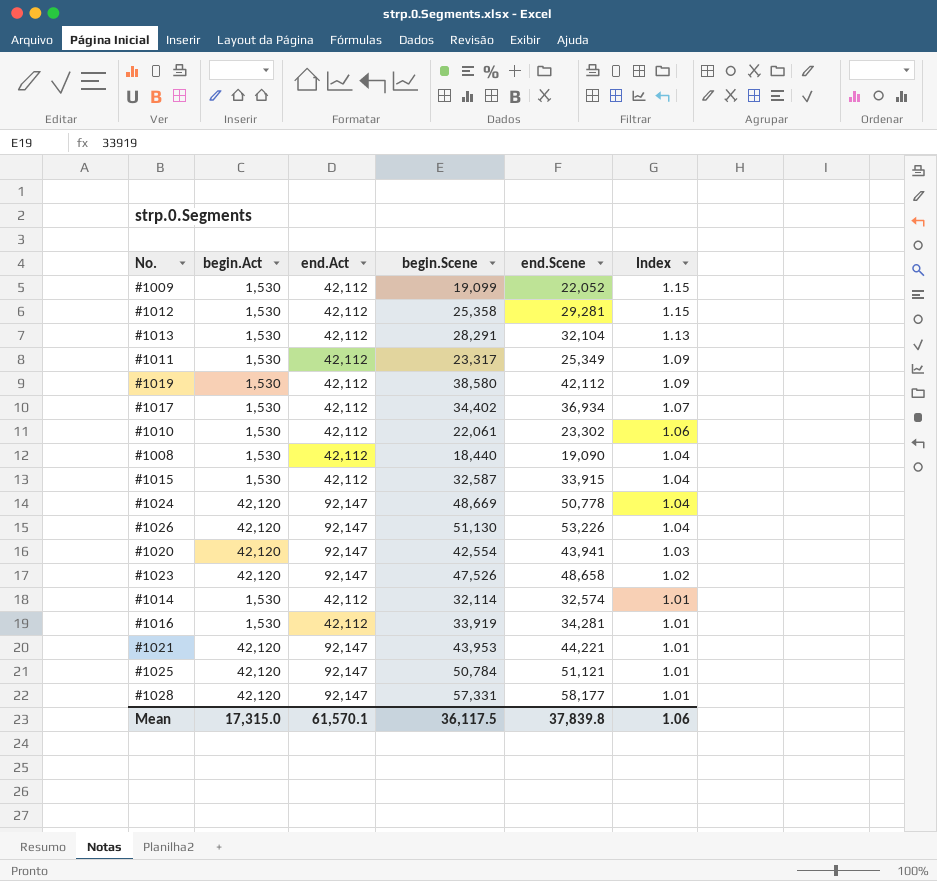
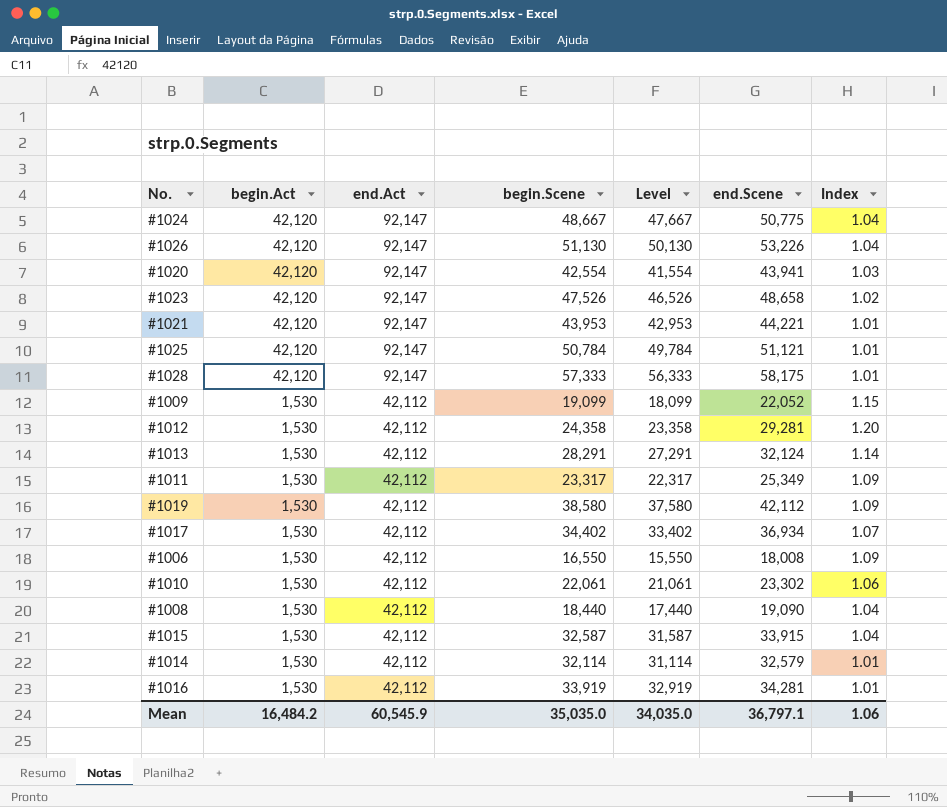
row order: Index descending -> begin.Act descending
column Level | formula: none -> [begin.Scene] - 1000
#1024 | begin.Scene: 48,669 -> 48,667
#1024 | end.Scene: 50,778 -> 50,775
#1028 | begin.Scene: 57,331 -> 57,333
#1028 | end.Scene: 58,177 -> 58,175
#1012 | begin.Scene: 25,358 -> 24,358
#1012 | Index: 1.15 -> 1.20
#1013 | end.Scene: 32,104 -> 32,124
#1013 | Index: 1.13 -> 1.14
row #1006: none -> 1,530 | 42,112 | 16,550 | 15,550 | 18,008 | 1.09
#1014 | end.Scene: 32,574 -> 32,579
Mean | begin.Act: 17,315.0 -> 16,484.2
Mean | end.Act: 61,570.1 -> 60,545.9
Mean | begin.Scene: 36,117.5 -> 35,035.0
Mean | end.Scene: 37,839.8 -> 36,797.1

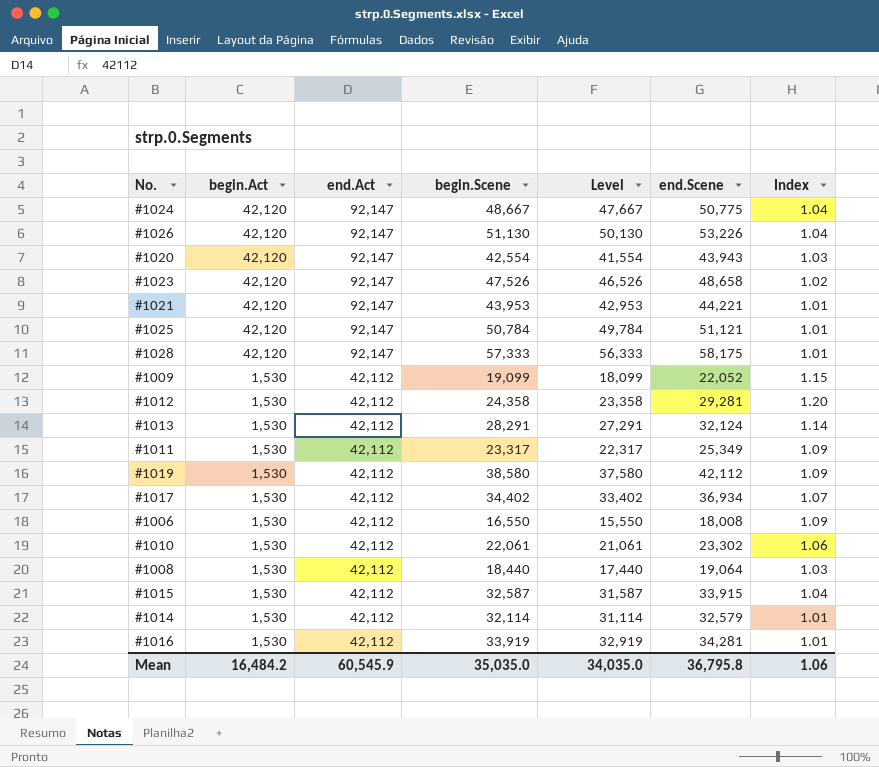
#1020 | end.Scene: 43,941 -> 43,943
#1008 | end.Scene: 19,090 -> 19,064
#1008 | Index: 1.04 -> 1.03
Mean | end.Scene: 36,797.1 -> 36,795.8

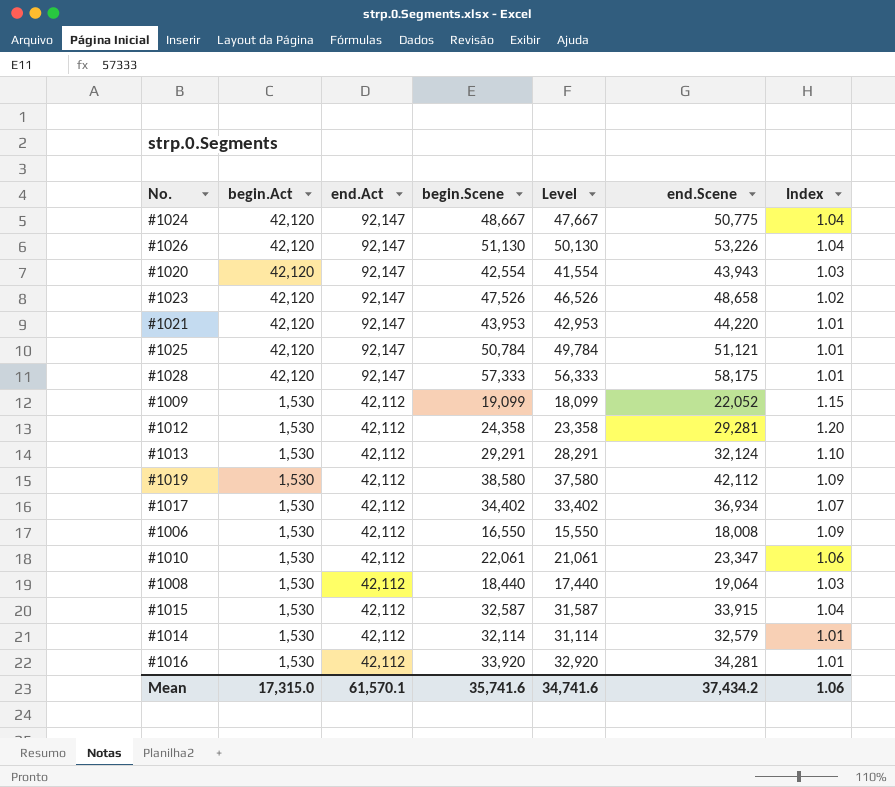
row #1011: 1,530 | 42,112 | 23,317 | 22,317 | 25,349 | 1.09 -> none
#1021 | end.Scene: 44,221 -> 44,220
#1013 | begin.Scene: 28,291 -> 29,291
#1013 | Level: 27,291 -> 28,291
#1013 | Index: 1.14 -> 1.10
#1010 | end.Scene: 23,302 -> 23,347
#1016 | begin.Scene: 33,919 -> 33,920
#1016 | Level: 32,919 -> 32,920
Mean | begin.Act: 16,484.2 -> 17,315.0
Mean | end.Act: 60,545.9 -> 61,570.1
Mean | begin.Scene: 35,035.0 -> 35,741.6
Mean | Level: 34,035.0 -> 34,741.6
Mean | end.Scene: 36,795.8 -> 37,434.2

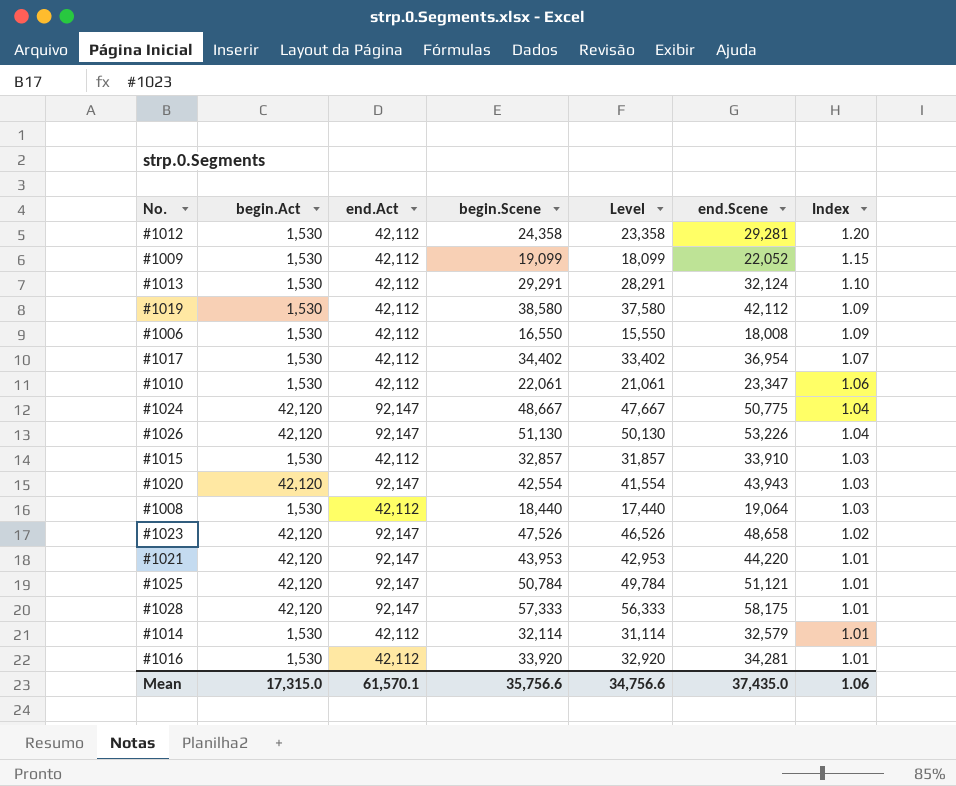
row order: begin.Act descending -> Index descending
#1017 | end.Scene: 36,934 -> 36,954
#1015 | begin.Scene: 32,587 -> 32,857
#1015 | Level: 31,587 -> 31,857
#1015 | end.Scene: 33,915 -> 33,910
#1015 | Index: 1.04 -> 1.03
Mean | begin.Scene: 35,741.6 -> 35,756.6
Mean | Level: 34,741.6 -> 34,756.6
Mean | end.Scene: 37,434.2 -> 37,435.0

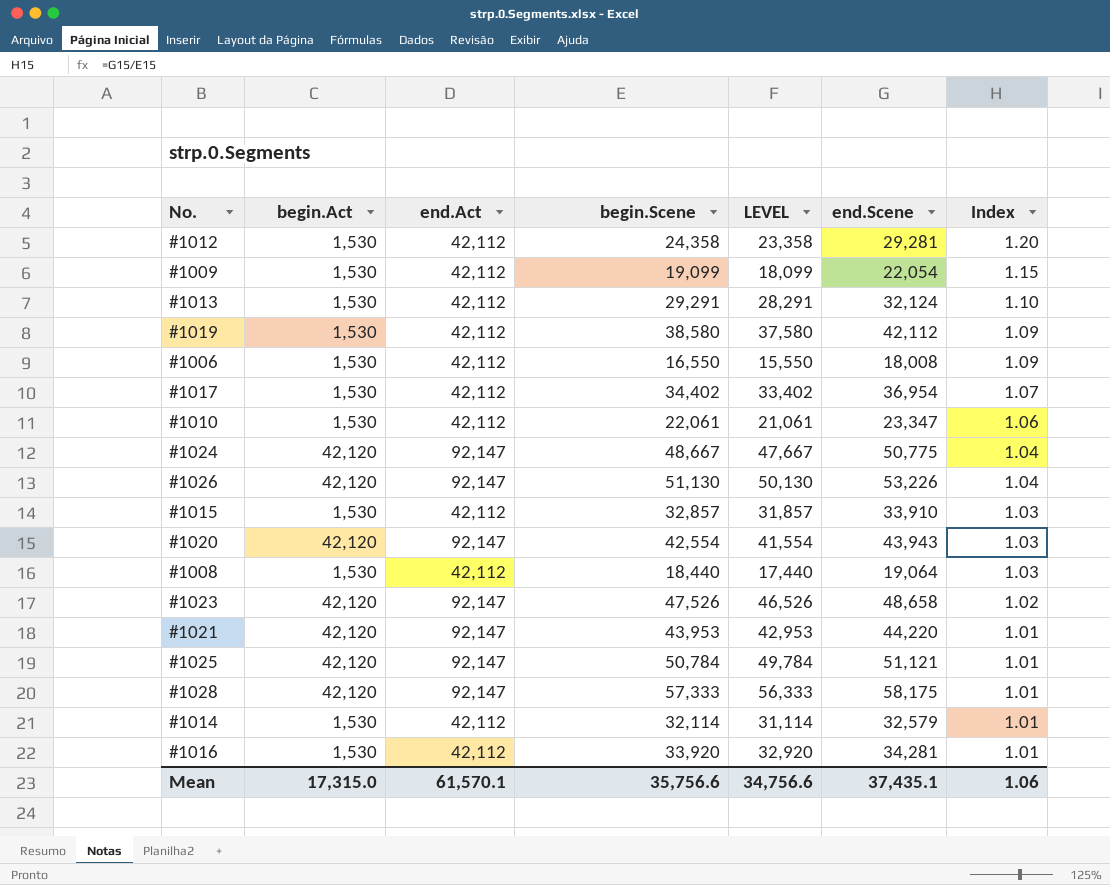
column name: Level -> LEVEL
#1009 | end.Scene: 22,052 -> 22,054
Mean | end.Scene: 37,435.0 -> 37,435.1

